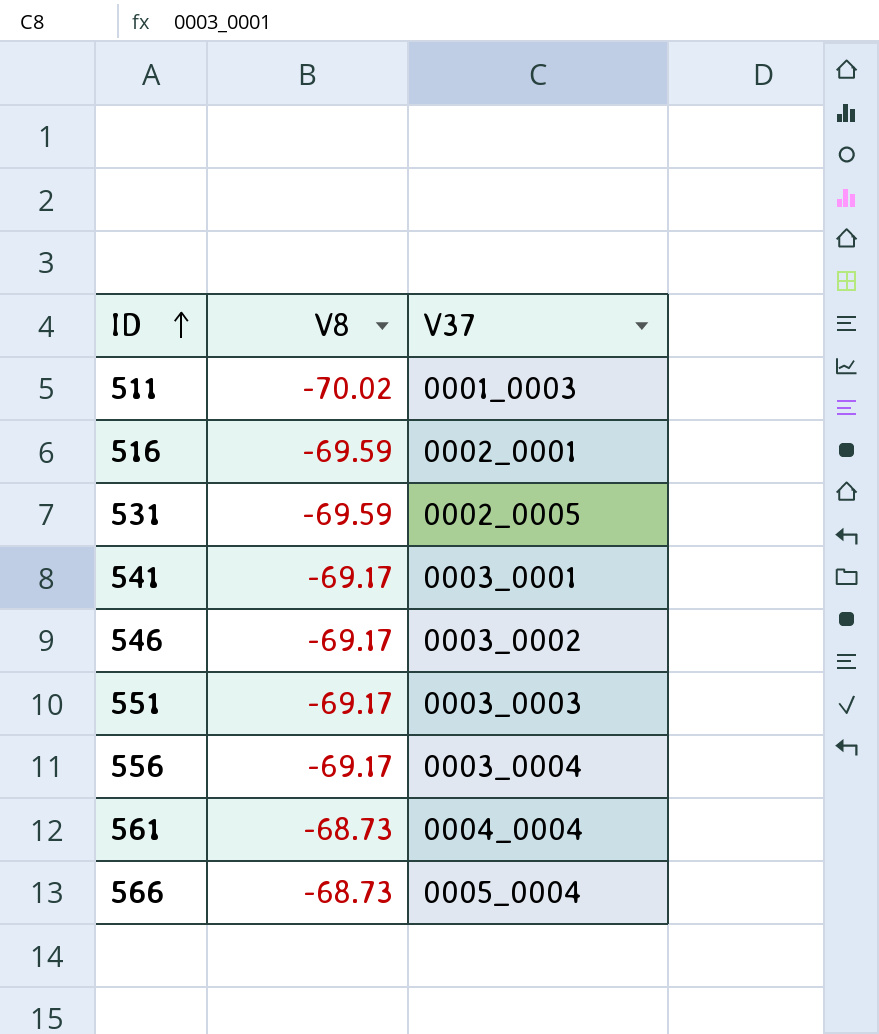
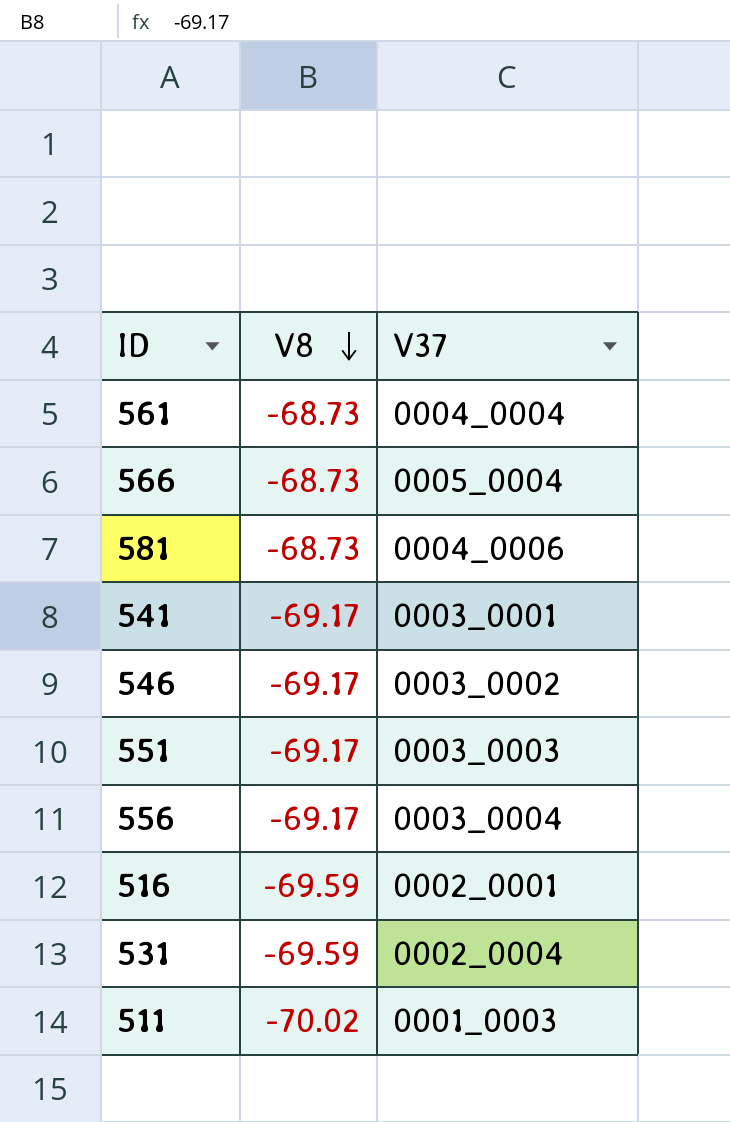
row order: ID ascending -> V8 descending
row 581: none -> -68.73 | 0004_0006
531 | V37: 0002_0005 -> 0002_0004

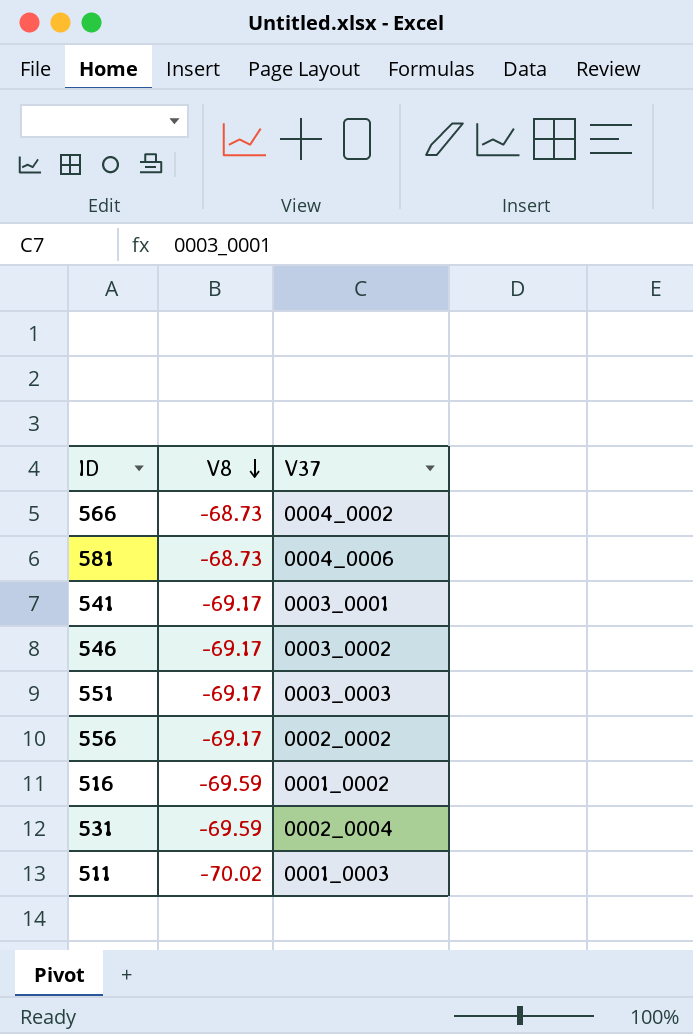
row 561: -68.73 | 0004_0004 -> none
566 | V37: 0005_0004 -> 0004_0002
556 | V37: 0003_0004 -> 0002_0002
516 | V37: 0002_0001 -> 0001_0002

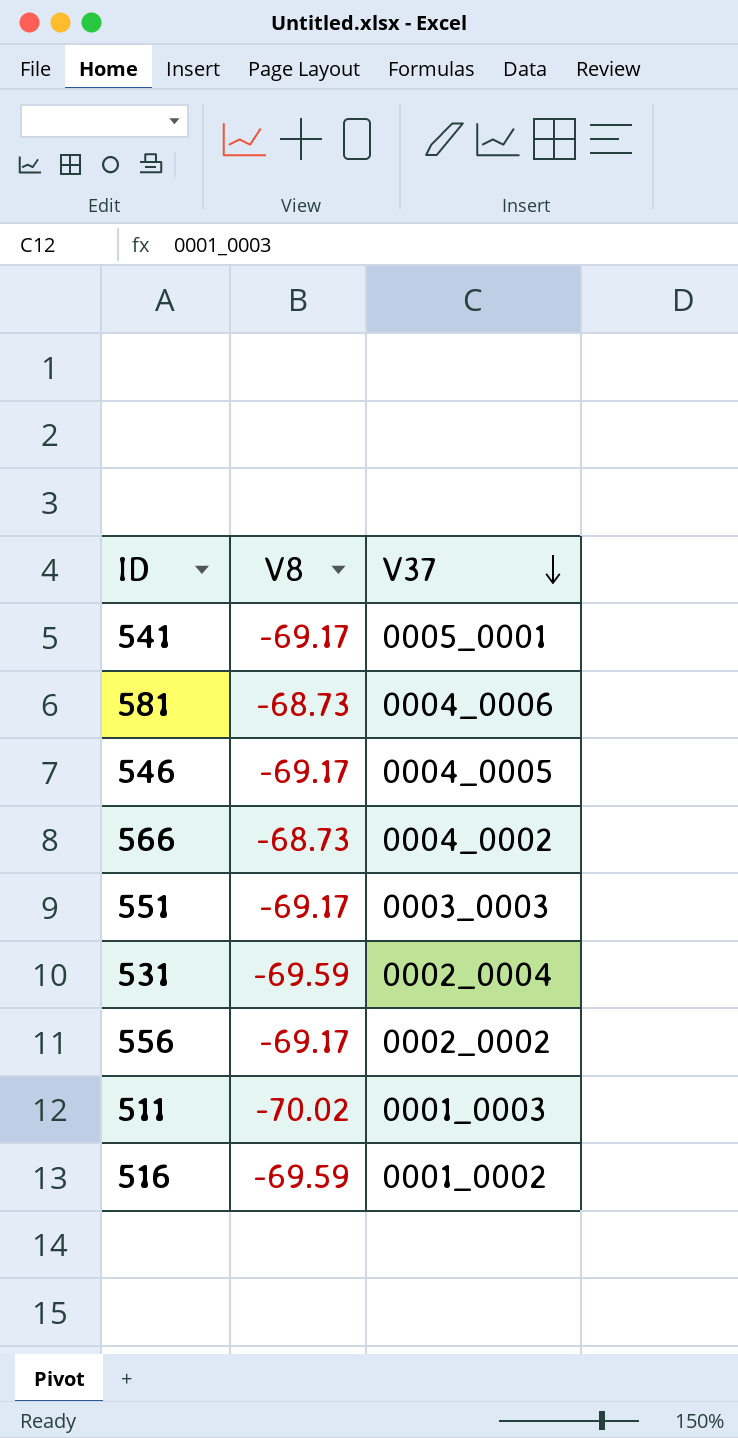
row order: V8 descending -> V37 descending
541 | V37: 0003_0001 -> 0005_0001
546 | V37: 0003_0002 -> 0004_0005

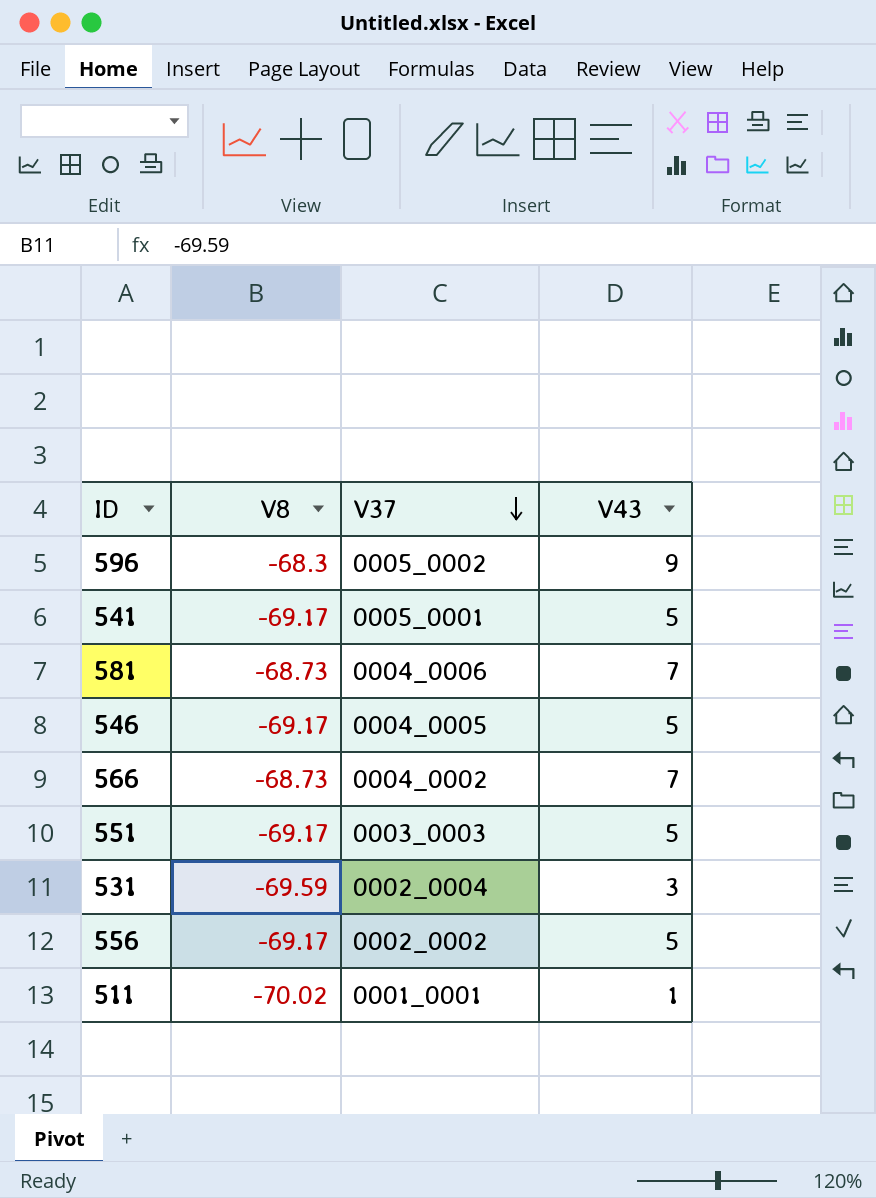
column V43 | position: none -> 4
row 516: -69.59 | 0001_0002 -> none
row 596: none -> -68.3 | 0005_0002 | 9
511 | V37: 0001_0003 -> 0001_0001

